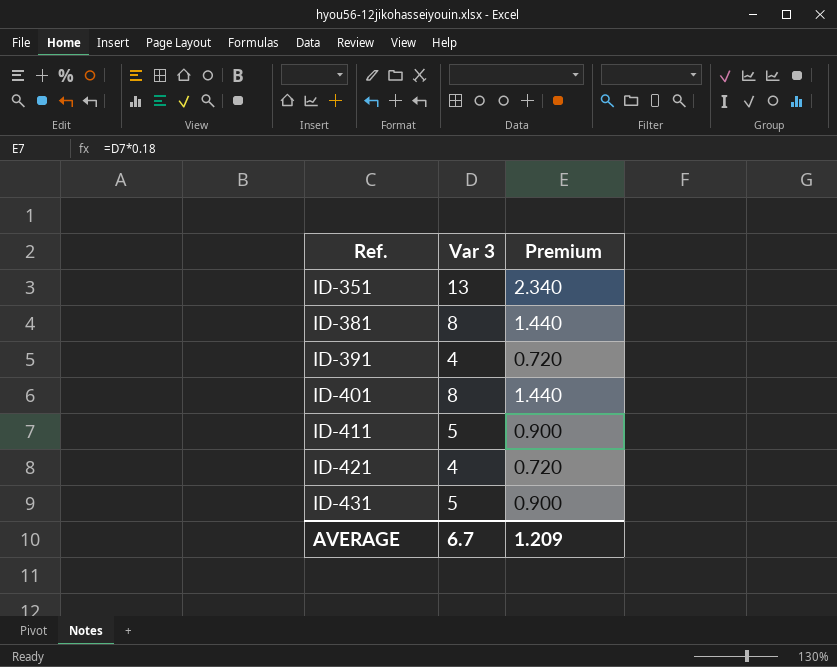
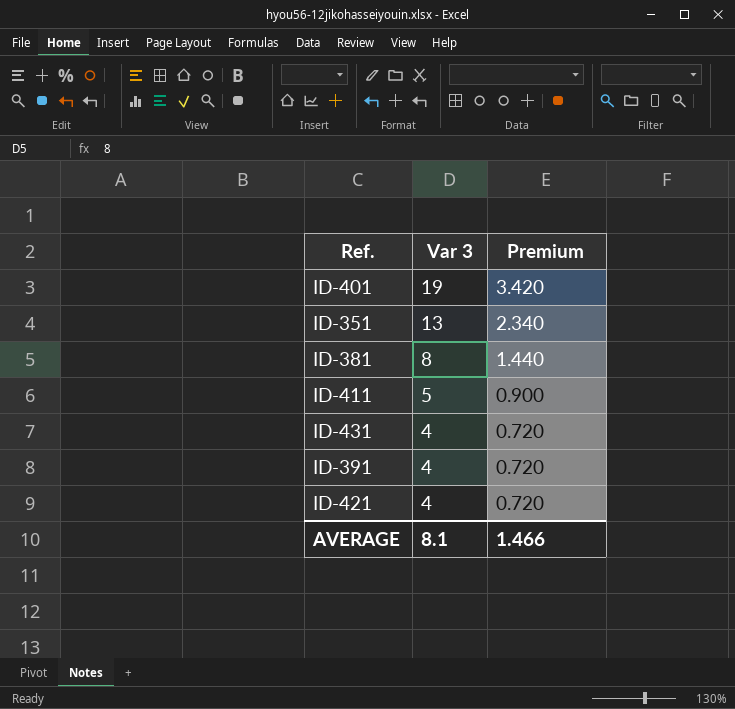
row order: Ref. ascending -> Var 3 descending
ID-401 | Var 3: 8 -> 19
ID-401 | Premium: 1.440 -> 3.420
ID-431 | Var 3: 5 -> 4
ID-431 | Premium: 0.900 -> 0.720
AVERAGE | Var 3: 6.7 -> 8.1
AVERAGE | Premium: 1.209 -> 1.466

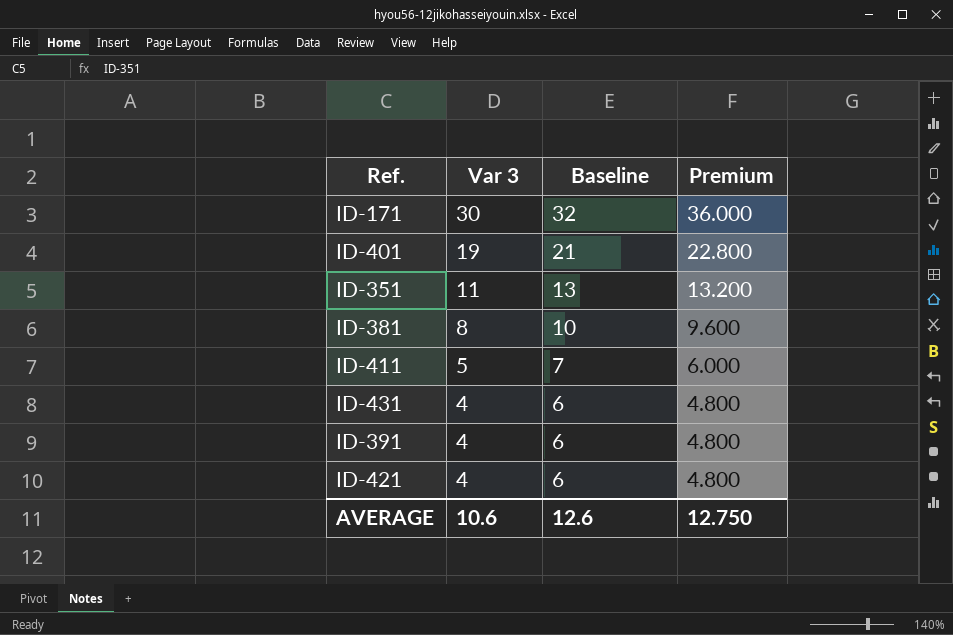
column Baseline | formula: none -> [Var 3] + 2
column Premium | formula: [Var 3] * 0.18 -> [Var 3] * 1.2
row ID-171: none -> 30 | 32 | 36.000
ID-351 | Var 3: 13 -> 11
AVERAGE | Var 3: 8.1 -> 10.6
AVERAGE | Premium: 1.466 -> 12.750

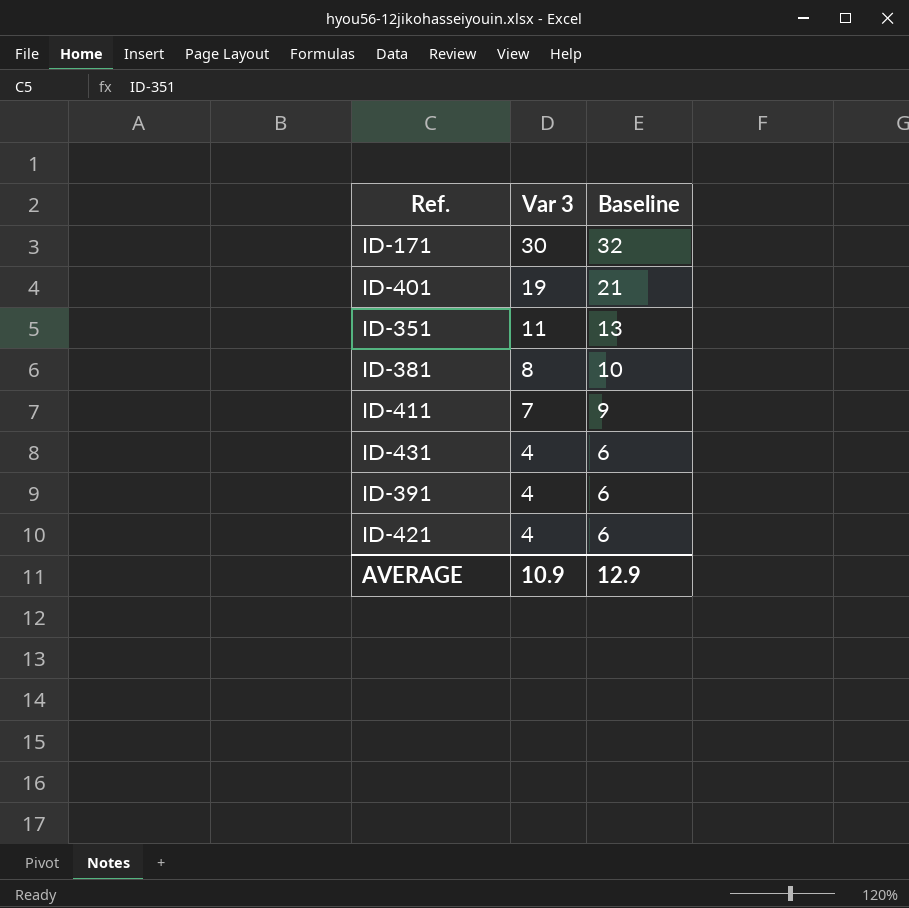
column Premium | formula: [Var 3] * 1.2 -> none
ID-411 | Var 3: 5 -> 7
ID-411 | Baseline: 7 -> 9
AVERAGE | Var 3: 10.6 -> 10.9
AVERAGE | Baseline: 12.6 -> 12.9

